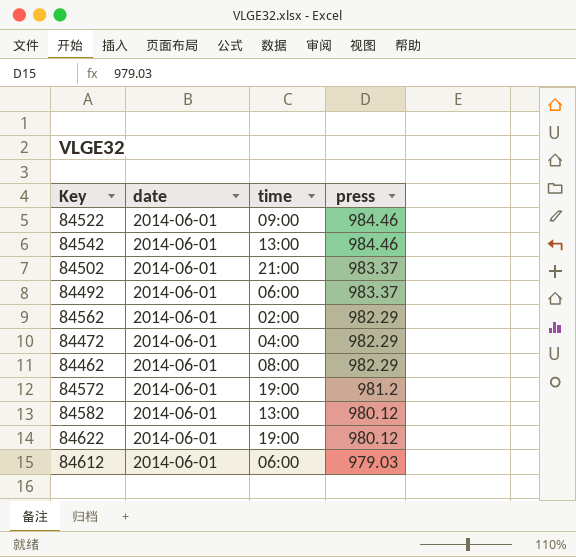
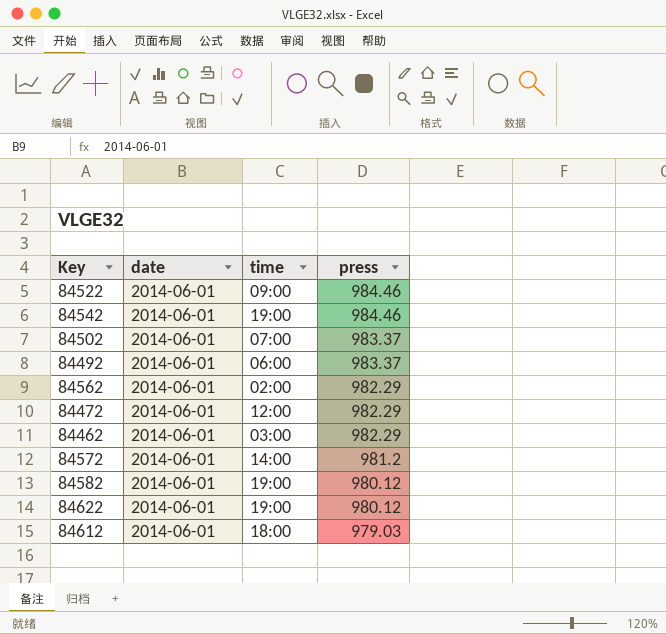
84542 | time: 13:00 -> 19:00
84502 | time: 21:00 -> 07:00
84472 | time: 04:00 -> 12:00
84462 | time: 08:00 -> 03:00
84572 | time: 19:00 -> 14:00
84582 | time: 13:00 -> 19:00
84612 | time: 06:00 -> 18:00

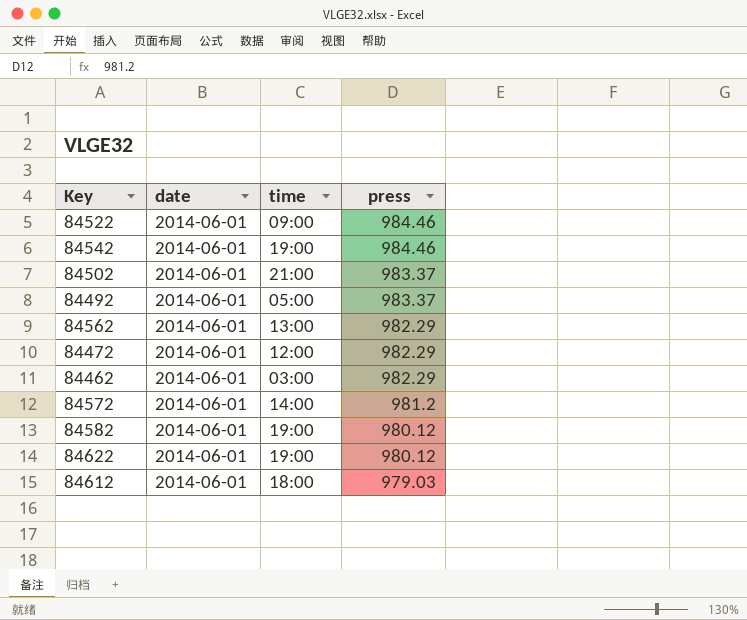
84502 | time: 07:00 -> 21:00
84492 | time: 06:00 -> 05:00
84562 | time: 02:00 -> 13:00

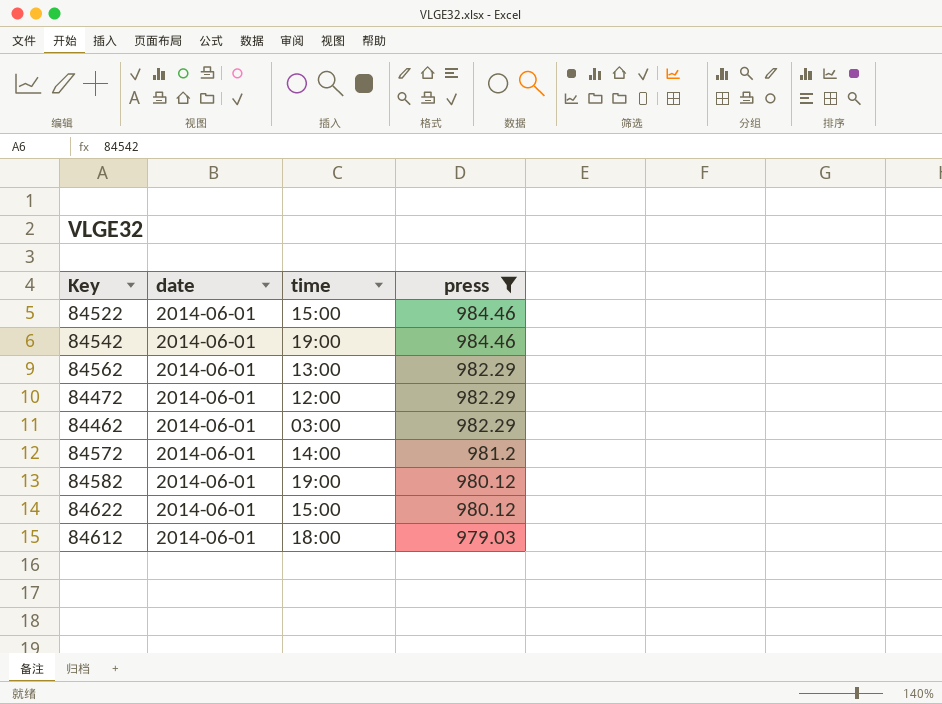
filter: none -> press != 983.37
84522 | time: 09:00 -> 15:00
84622 | time: 19:00 -> 15:00

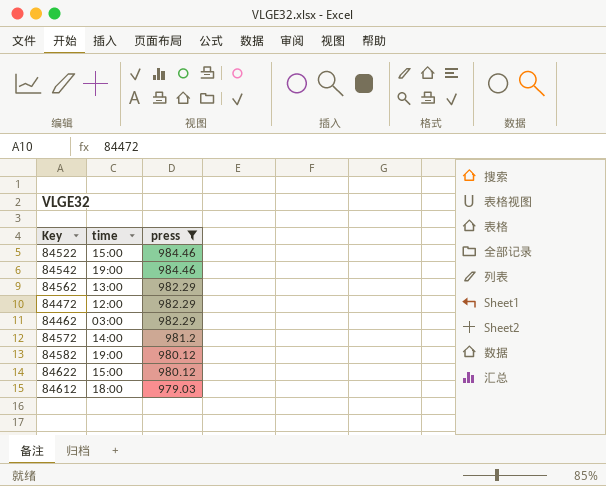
column date | position: 2 -> none

